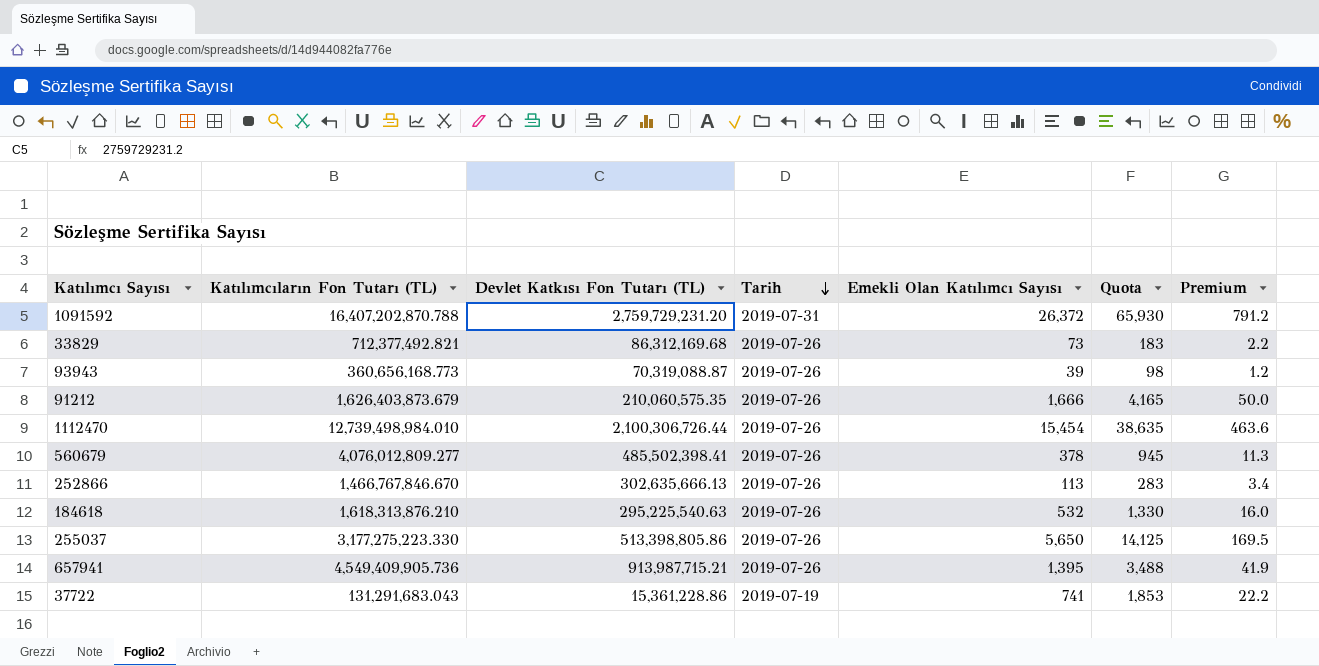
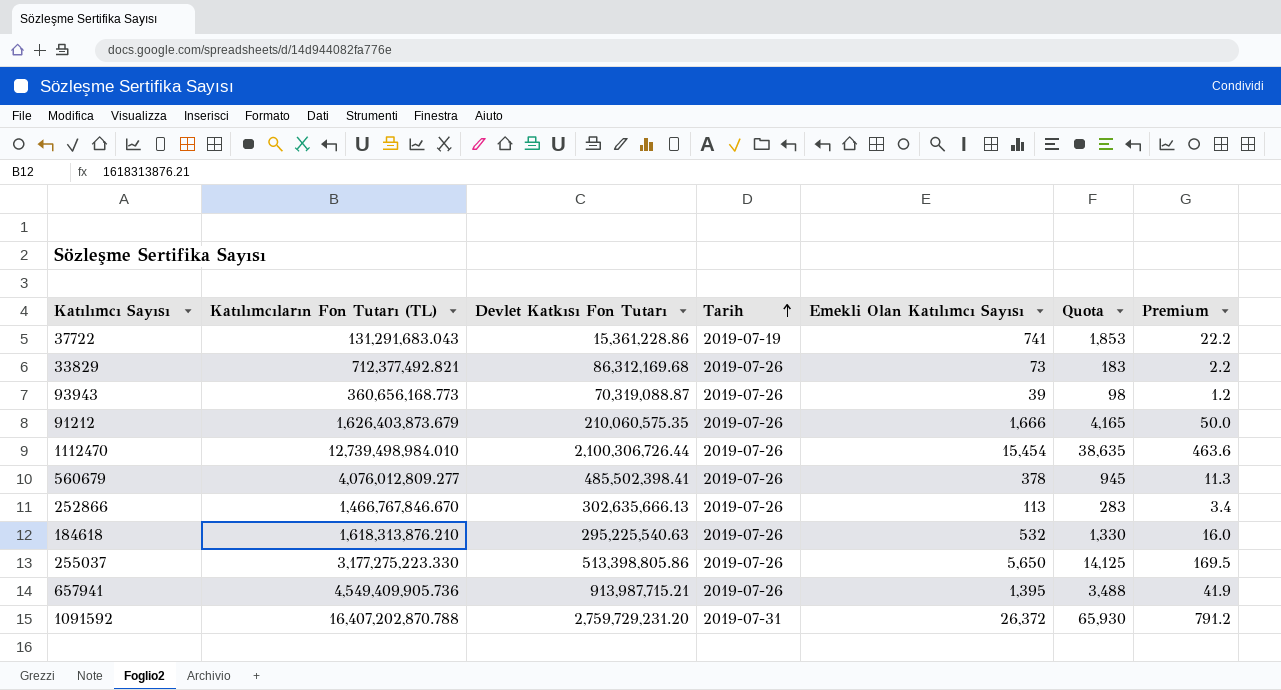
row order: Tarih descending -> Tarih ascending
column name: Devlet Katkısı Fon Tutarı (TL) -> Devlet Katkısı Fon Tutarı

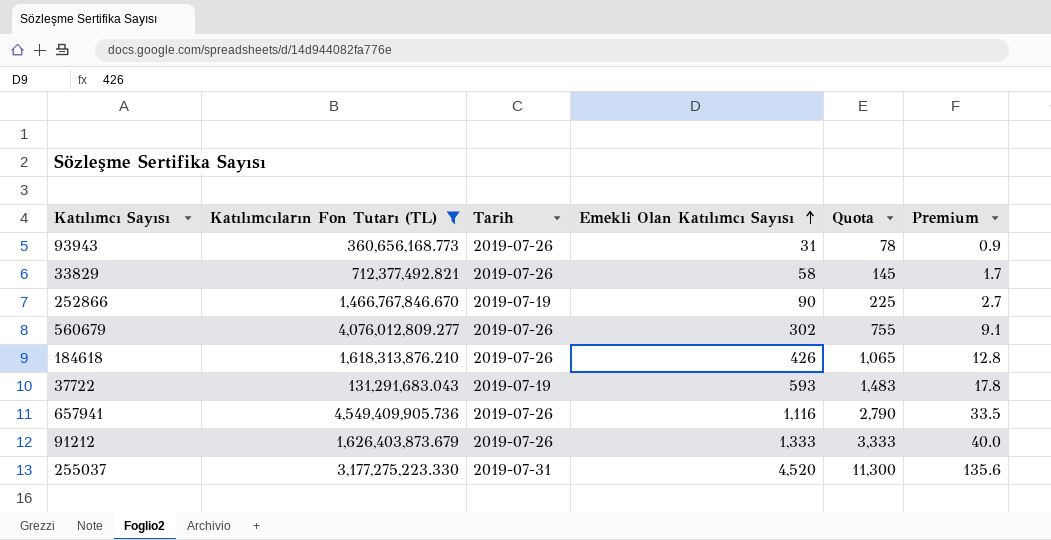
filter: none -> Katılımcıların Fon Tutarı (TL) <= 4,549,409,905.736
row order: Tarih ascending -> Emekli Olan Katılımcı Sayısı ascending
column Devlet Katkısı Fon Tutarı | position: 3 -> none
93943 | Emekli Olan Katılımcı Sayısı: 39 -> 31
93943 | Quota: 98 -> 78
93943 | Premium: 1.2 -> 0.9
33829 | Emekli Olan Katılımcı Sayısı: 73 -> 58
33829 | Quota: 183 -> 145
33829 | Premium: 2.2 -> 1.7
252866 | Tarih: 2019-07-26 -> 2019-07-19
252866 | Emekli Olan Katılımcı Sayısı: 113 -> 90
252866 | Quota: 283 -> 225
252866 | Premium: 3.4 -> 2.7
560679 | Emekli Olan Katılımcı Sayısı: 378 -> 302
560679 | Quota: 945 -> 755
560679 | Premium: 11.3 -> 9.1
184618 | Emekli Olan Katılımcı Sayısı: 532 -> 426
184618 | Quota: 1,330 -> 1,065
184618 | Premium: 16.0 -> 12.8
37722 | Emekli Olan Katılımcı Sayısı: 741 -> 593
37722 | Quota: 1,853 -> 1,483
37722 | Premium: 22.2 -> 17.8
657941 | Emekli Olan Katılımcı Sayısı: 1,395 -> 1,116
657941 | Quota: 3,488 -> 2,790
657941 | Premium: 41.9 -> 33.5
91212 | Emekli Olan Katılımcı Sayısı: 1,666 -> 1,333
91212 | Quota: 4,165 -> 3,333
91212 | Premium: 50.0 -> 40.0
255037 | Tarih: 2019-07-26 -> 2019-07-31
255037 | Emekli Olan Katılımcı Sayısı: 5,650 -> 4,520
255037 | Quota: 14,125 -> 11,300
255037 | Premium: 169.5 -> 135.6

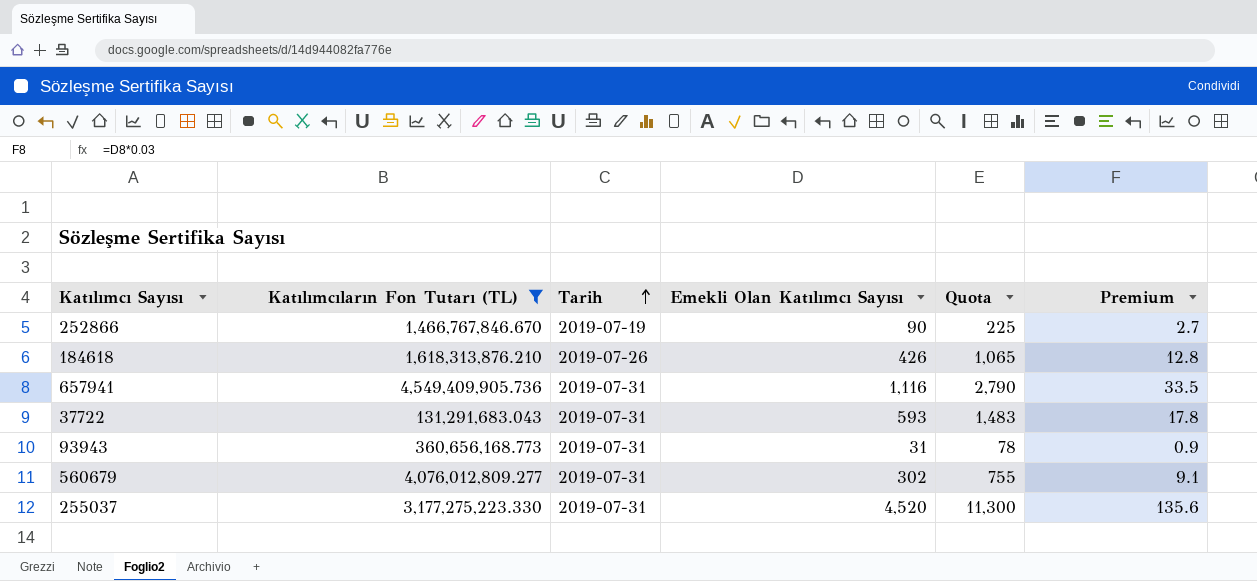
row order: Emekli Olan Katılımcı Sayısı ascending -> Tarih ascending
row 33829: 712,377,492.821 | 2019-07-26 | 58 | 145 | 1.7 -> none
row 91212: 1,626,403,873.679 | 2019-07-26 | 1,333 | 3,333 | 40.0 -> none
657941 | Tarih: 2019-07-26 -> 2019-07-31
37722 | Tarih: 2019-07-19 -> 2019-07-31
93943 | Tarih: 2019-07-26 -> 2019-07-31
560679 | Tarih: 2019-07-26 -> 2019-07-31

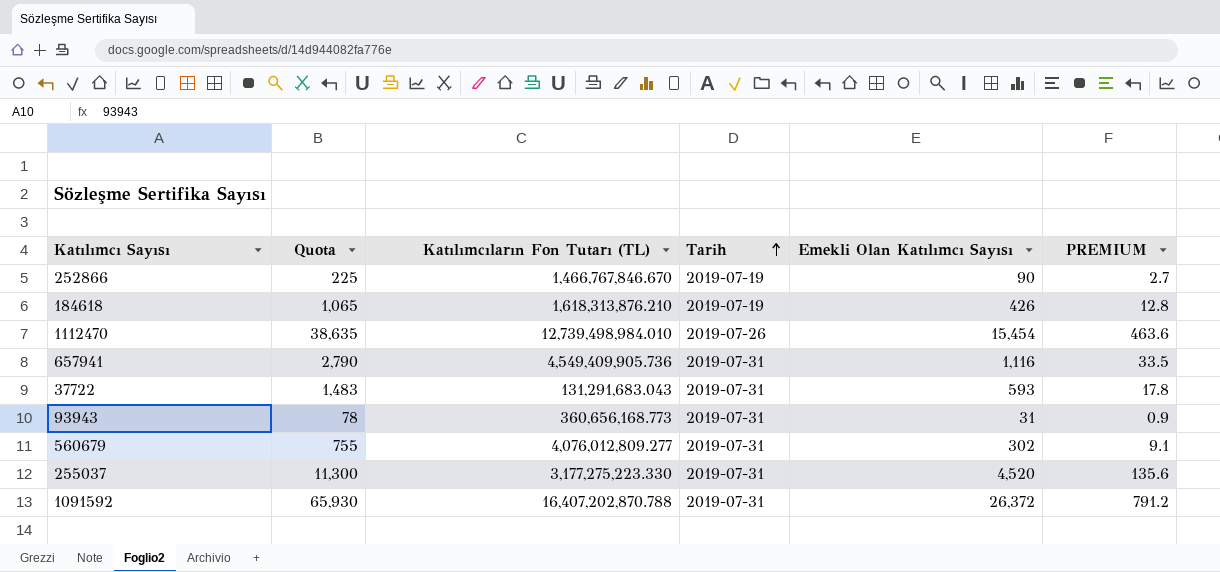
filter: Katılımcıların Fon Tutarı (TL) <= 4,549,409,905.736 -> none
column Quota | position: 5 -> 2
column name: Premium -> PREMIUM
184618 | Tarih: 2019-07-26 -> 2019-07-19

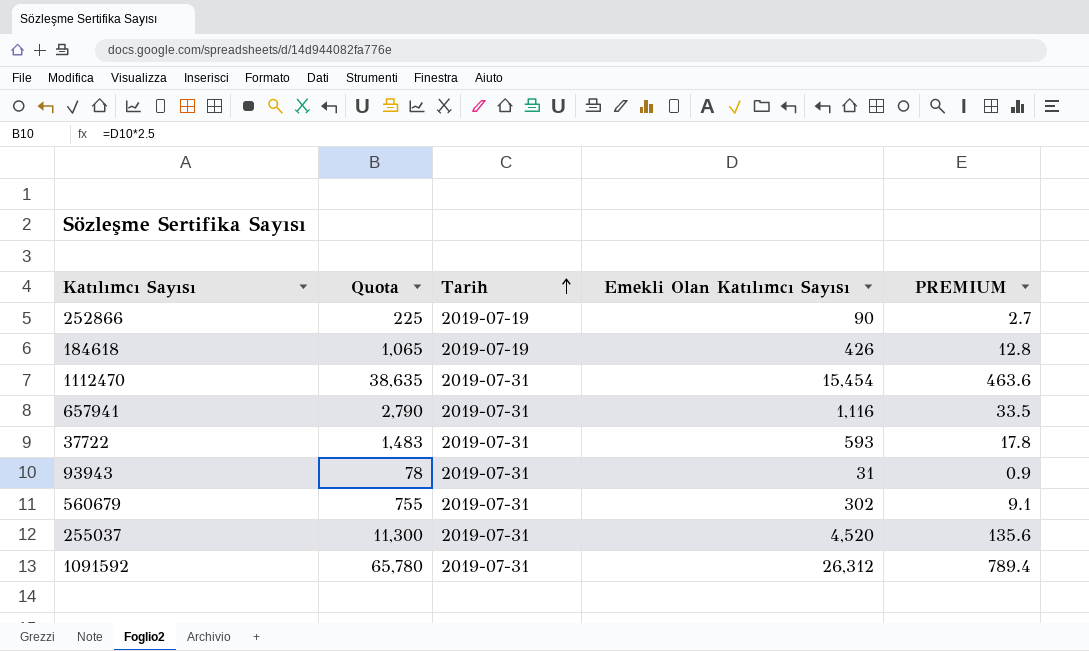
column Katılımcıların Fon Tutarı (TL) | position: 3 -> none
1112470 | Tarih: 2019-07-26 -> 2019-07-31
1091592 | Quota: 65,930 -> 65,780
1091592 | Emekli Olan Katılımcı Sayısı: 26,372 -> 26,312
1091592 | PREMIUM: 791.2 -> 789.4

